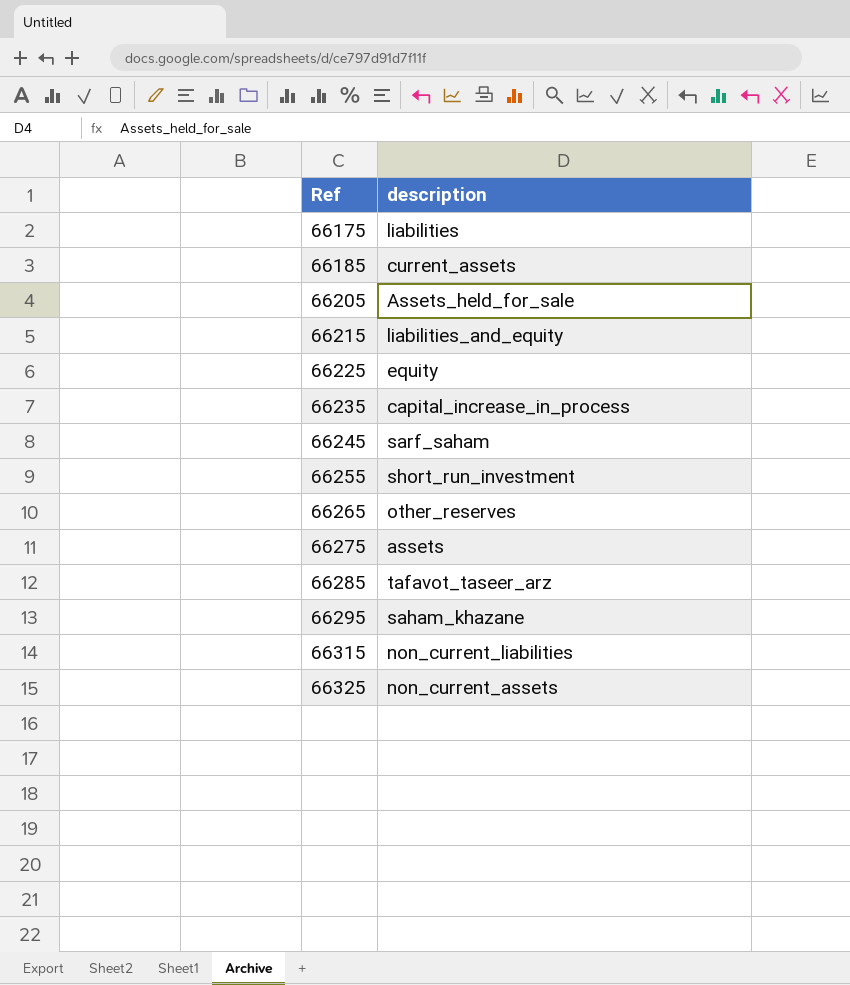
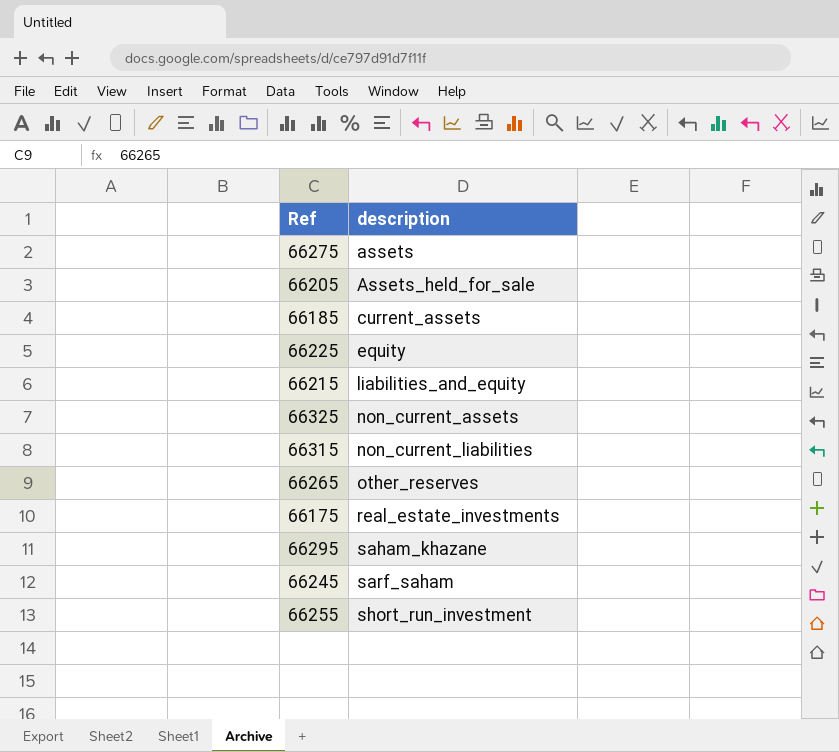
row order: Ref ascending -> description ascending
row 66235: capital_increase_in_process -> none
row 66285: tafavot_taseer_arz -> none
66175 | description: liabilities -> real_estate_investments

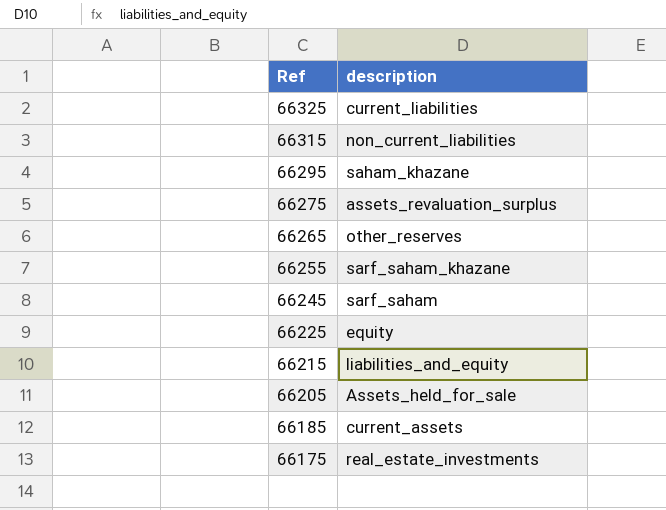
row order: description ascending -> Ref descending
66325 | description: non_current_assets -> current_liabilities
66275 | description: assets -> assets_revaluation_surplus
66255 | description: short_run_investment -> sarf_saham_khazane

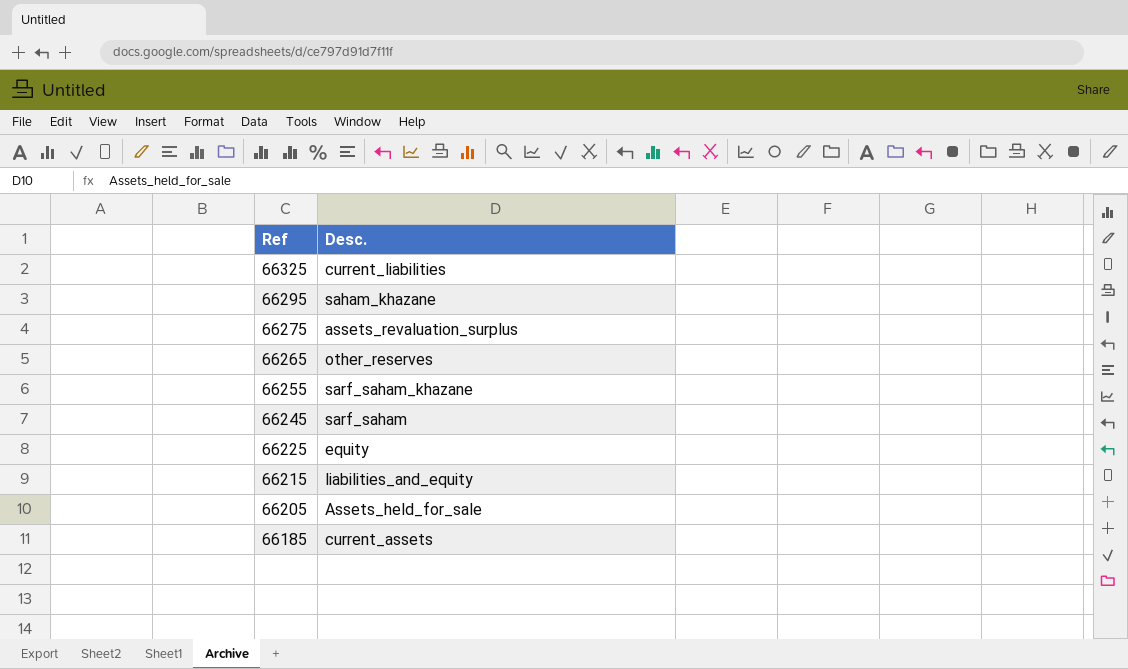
column name: description -> Desc.
row 66315: non_current_liabilities -> none
row 66175: real_estate_investments -> none

